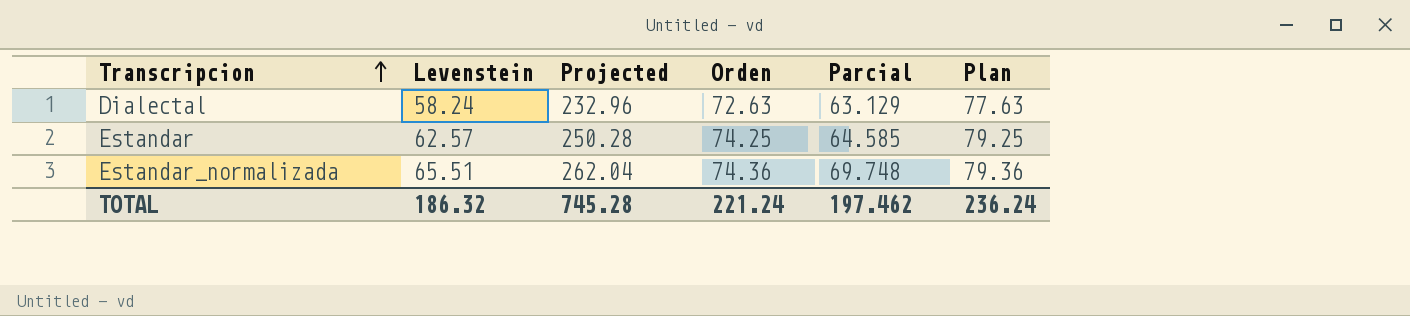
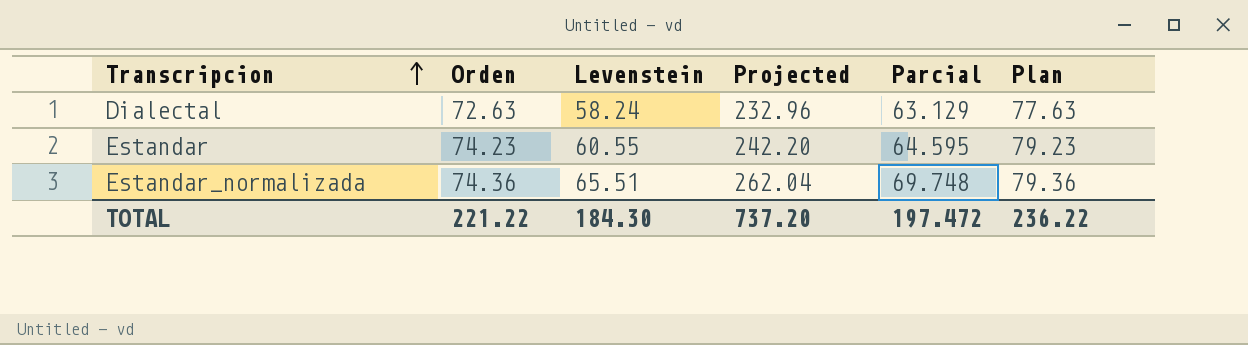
column Orden | position: 4 -> 2
Estandar | Orden: 74.25 -> 74.23
Estandar | Levenstein: 62.57 -> 60.55
Estandar | Projected: 250.28 -> 242.20
Estandar | Parcial: 64.585 -> 64.595
Estandar | Plan: 79.25 -> 79.23
TOTAL | Orden: 221.24 -> 221.22
TOTAL | Levenstein: 186.32 -> 184.30
TOTAL | Projected: 745.28 -> 737.20
TOTAL | Parcial: 197.462 -> 197.472
TOTAL | Plan: 236.24 -> 236.22

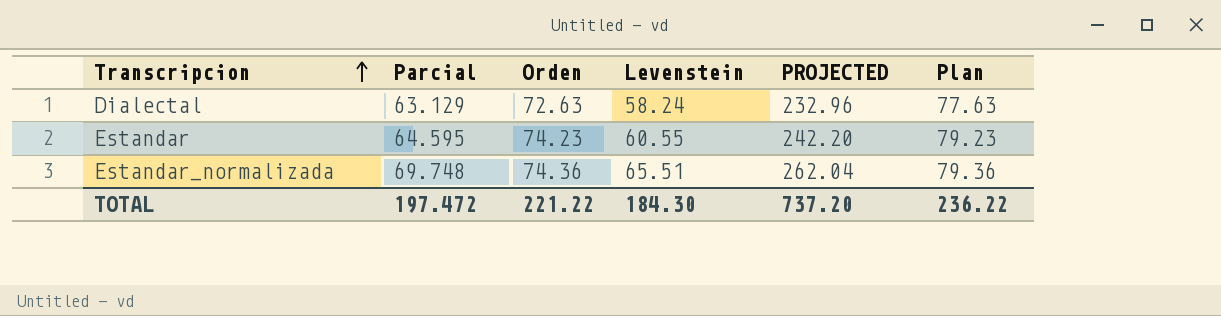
column Parcial | position: 5 -> 2
column name: Projected -> PROJECTED

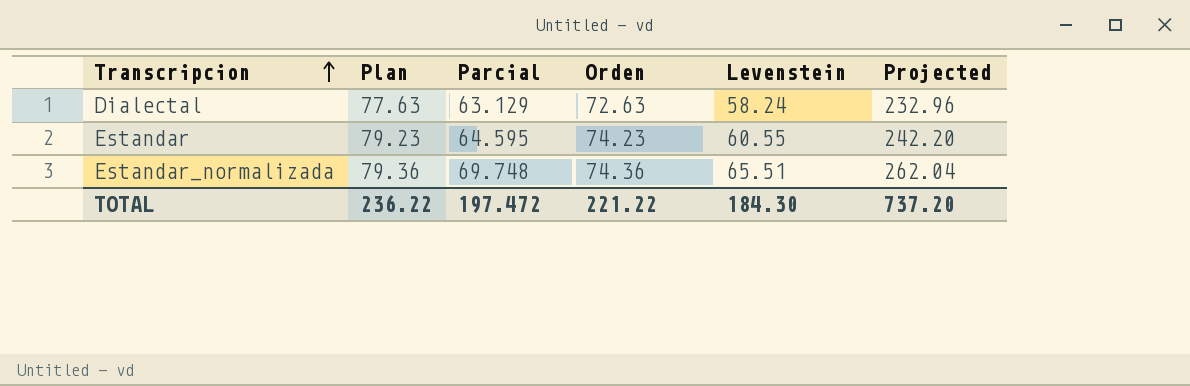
column Plan | position: 6 -> 2
column name: PROJECTED -> Projected

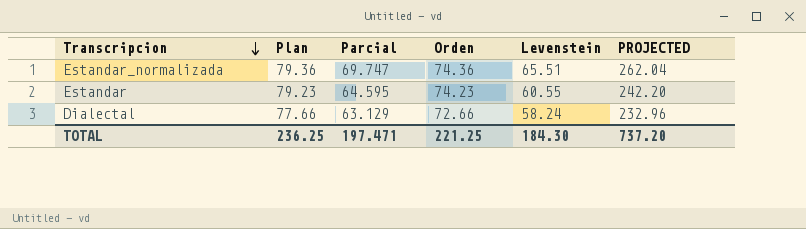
row order: Transcripcion ascending -> Transcripcion descending
column name: Projected -> PROJECTED
Estandar_normalizada | Parcial: 69.748 -> 69.747
Dialectal | Plan: 77.63 -> 77.66
Dialectal | Orden: 72.63 -> 72.66
TOTAL | Plan: 236.22 -> 236.25
TOTAL | Parcial: 197.472 -> 197.471
TOTAL | Orden: 221.22 -> 221.25

